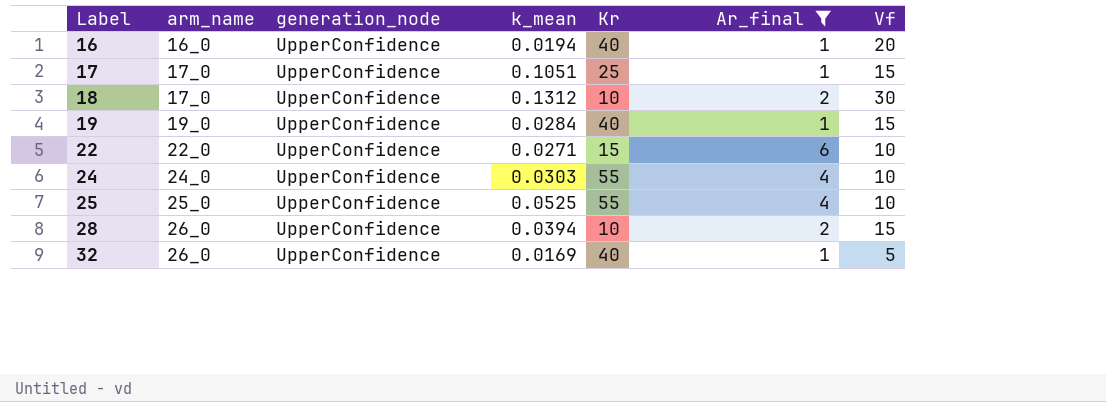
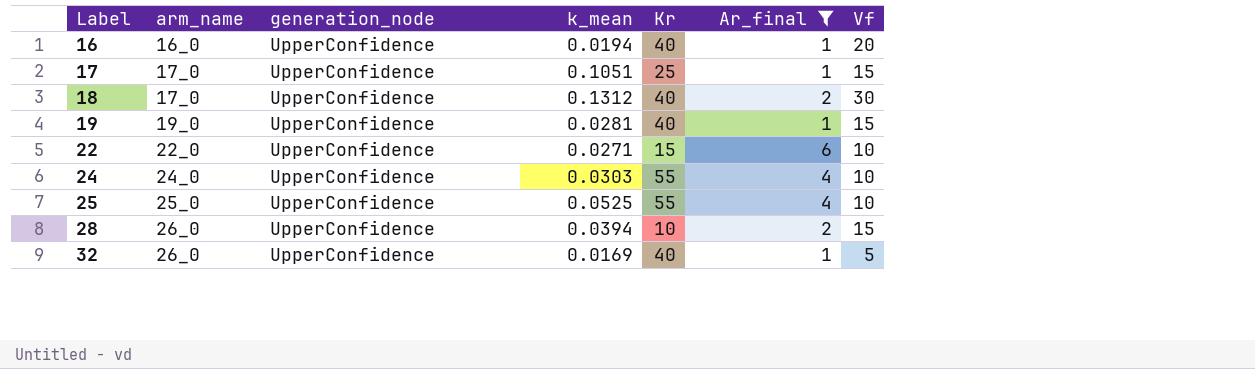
18 | Kr: 10 -> 40
19 | k_mean: 0.0284 -> 0.0281

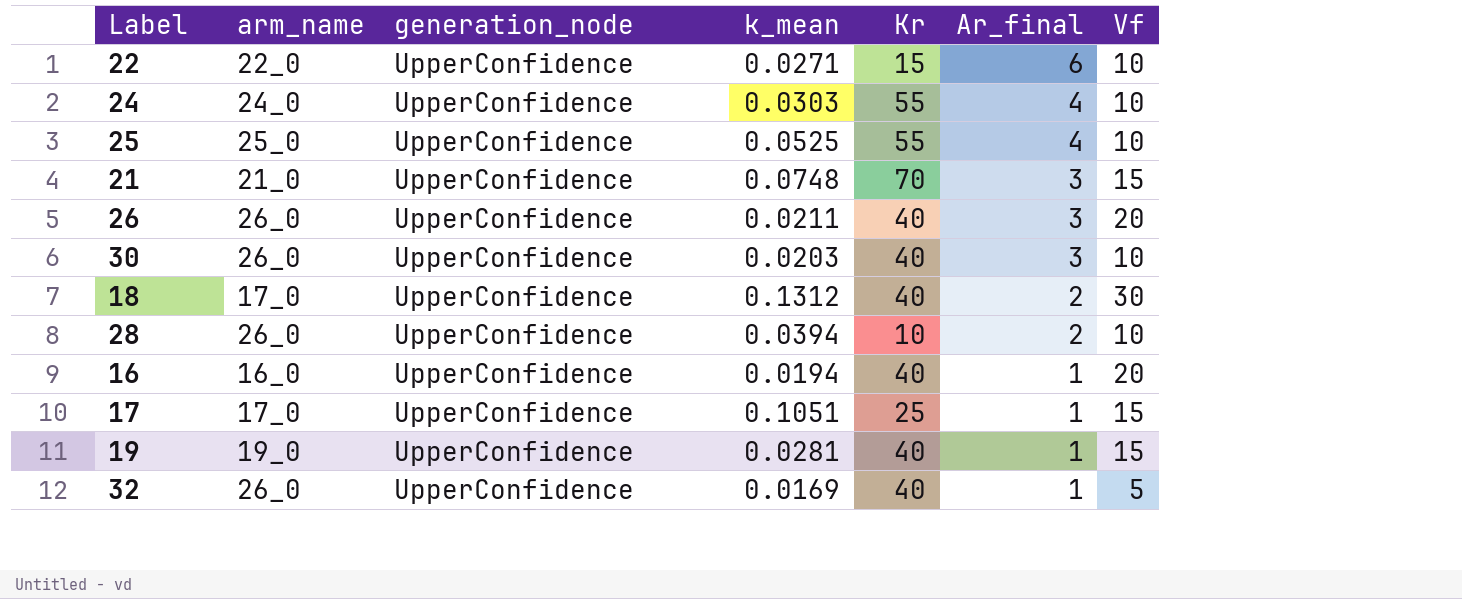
filter: Ar_final != 3 -> none
row order: Label ascending -> Ar_final descending
28 | Vf: 15 -> 10

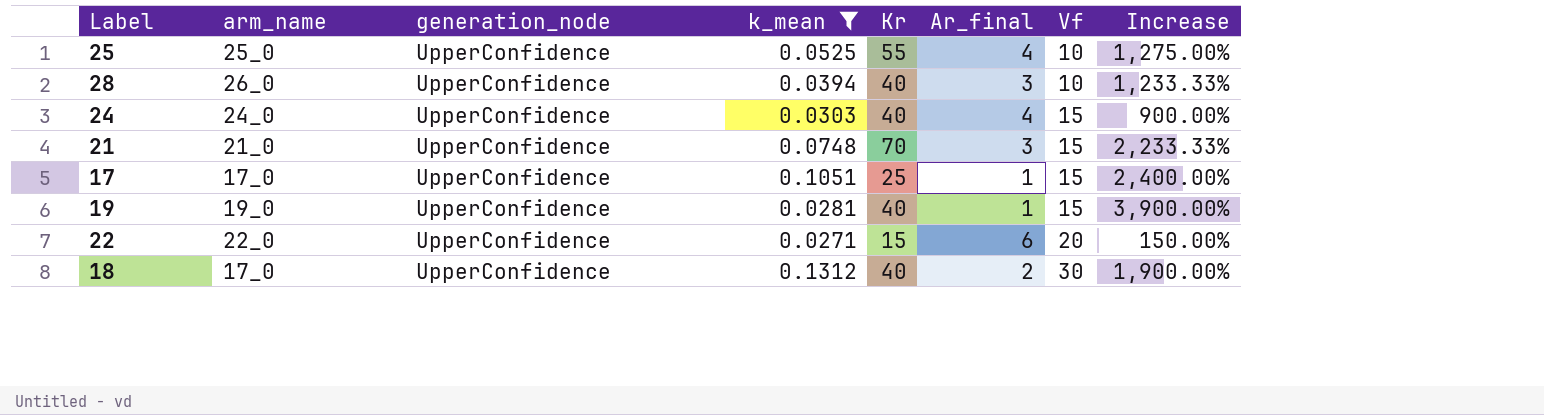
filter: none -> k_mean >= 0.0271
row order: Ar_final descending -> Vf ascending
column Increase | formula: none -> ([Kr] - [Ar_final]) / [Ar_final]
28 | Kr: 10 -> 40
28 | Ar_final: 2 -> 3
24 | Kr: 55 -> 40
24 | Vf: 10 -> 15
22 | Vf: 10 -> 20

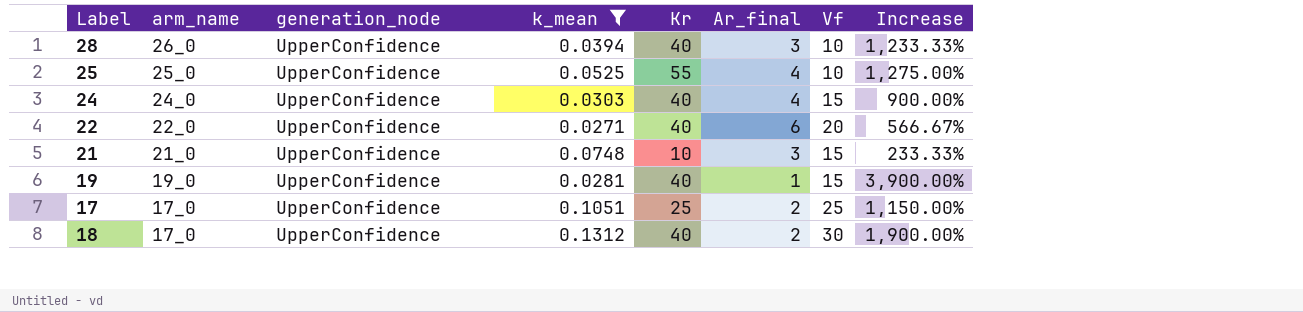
row order: Vf ascending -> arm_name descending
22 | Kr: 15 -> 40
22 | Increase: 150.00% -> 566.67%
21 | Kr: 70 -> 10
21 | Increase: 2,233.33% -> 233.33%
17 | Ar_final: 1 -> 2
17 | Vf: 15 -> 25
17 | Increase: 2,400.00% -> 1,150.00%

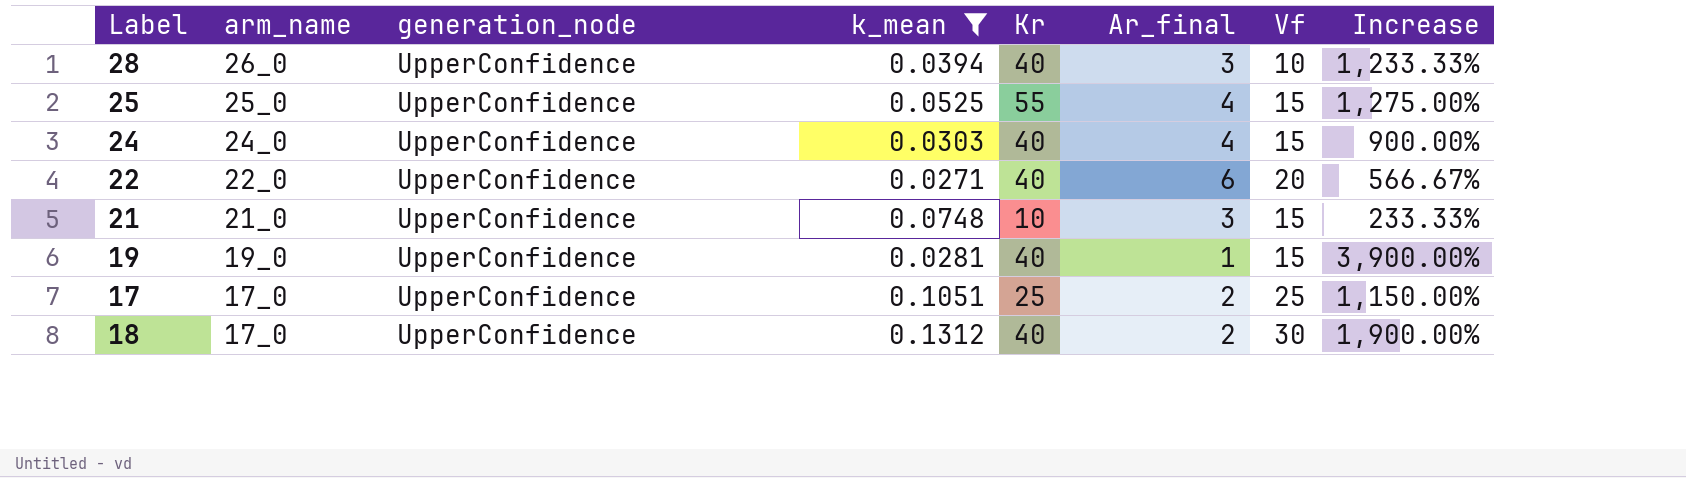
25 | Vf: 10 -> 15

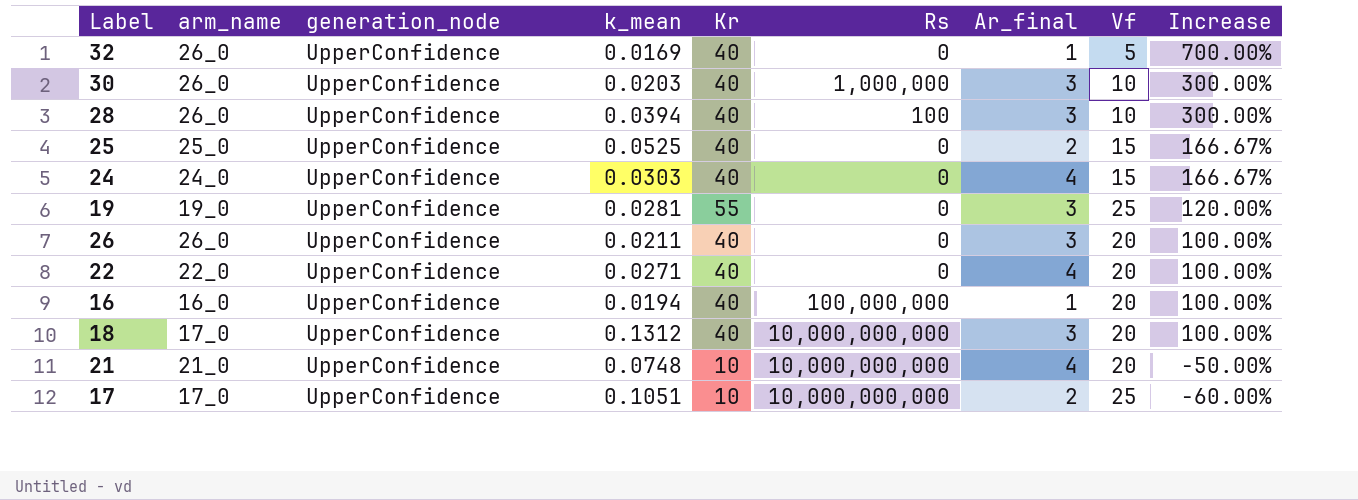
filter: k_mean >= 0.0271 -> none
row order: arm_name descending -> Increase descending
column Rs | position: none -> 6
column Increase | formula: ([Kr] - [Ar_final]) / [Ar_final] -> ([Kr] - [Vf]) / [Vf]
25 | Kr: 55 -> 40
25 | Ar_final: 4 -> 2
19 | Kr: 40 -> 55
19 | Ar_final: 1 -> 3
19 | Vf: 15 -> 25
22 | Ar_final: 6 -> 4
18 | Ar_final: 2 -> 3
18 | Vf: 30 -> 20
21 | Ar_final: 3 -> 4
21 | Vf: 15 -> 20
17 | Kr: 25 -> 10

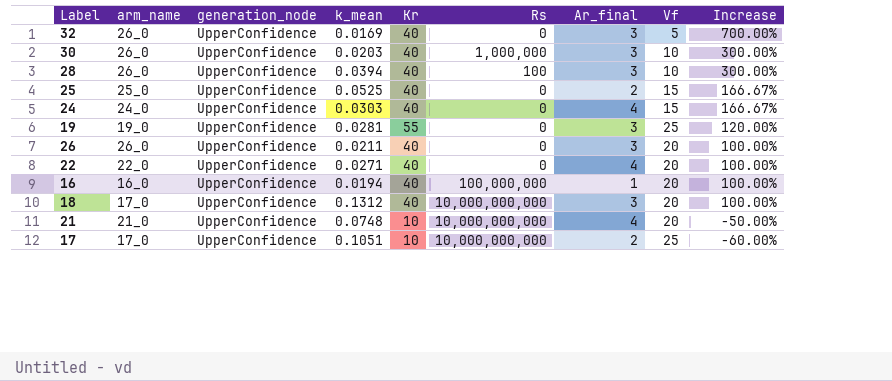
32 | Ar_final: 1 -> 3

